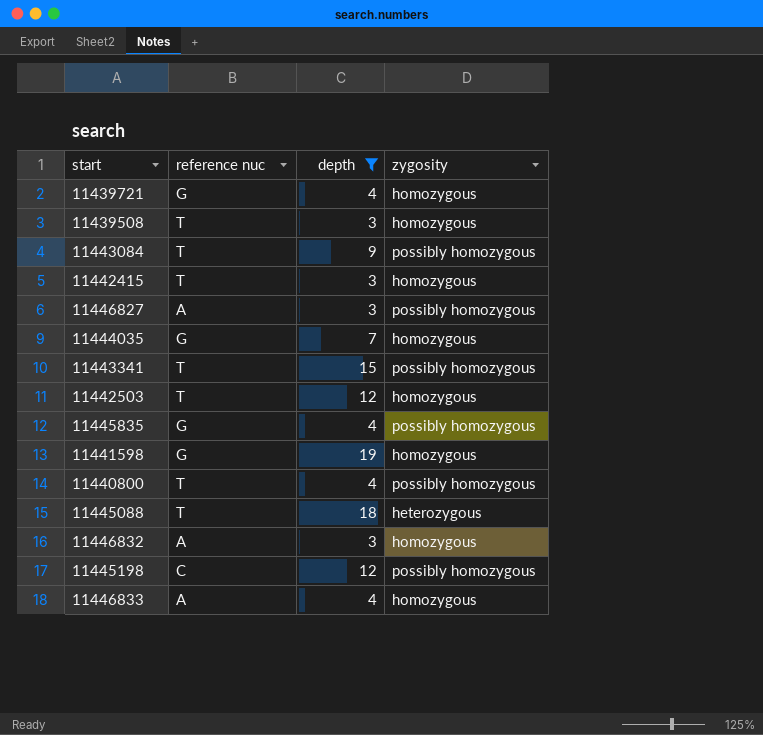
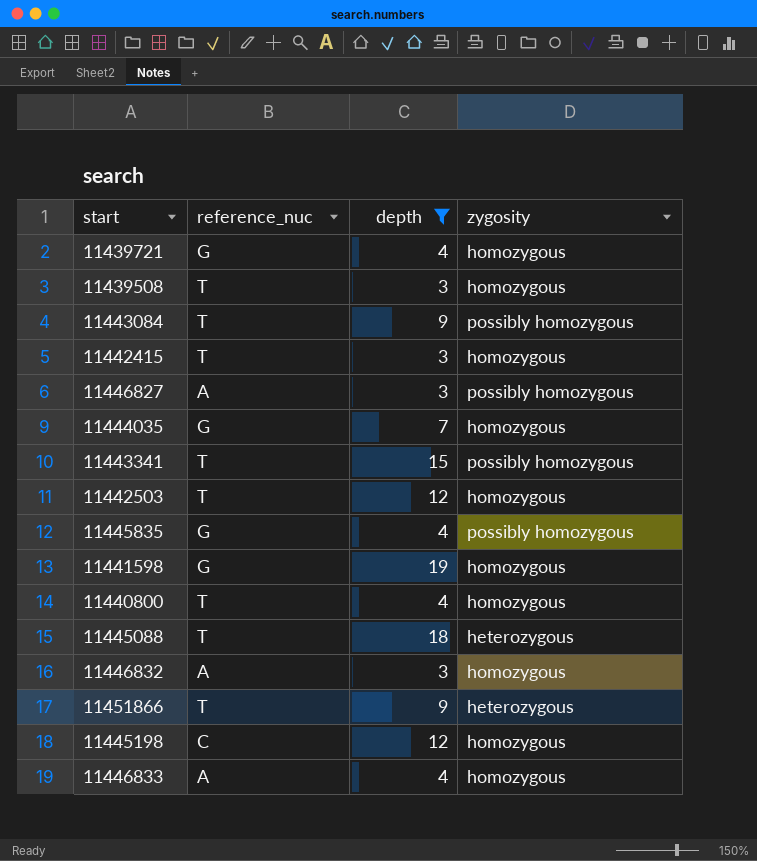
column name: reference nuc -> reference_nuc
11440800 | zygosity: possibly homozygous -> homozygous
row 11451866: none -> T | 9 | heterozygous
11445198 | zygosity: possibly homozygous -> homozygous

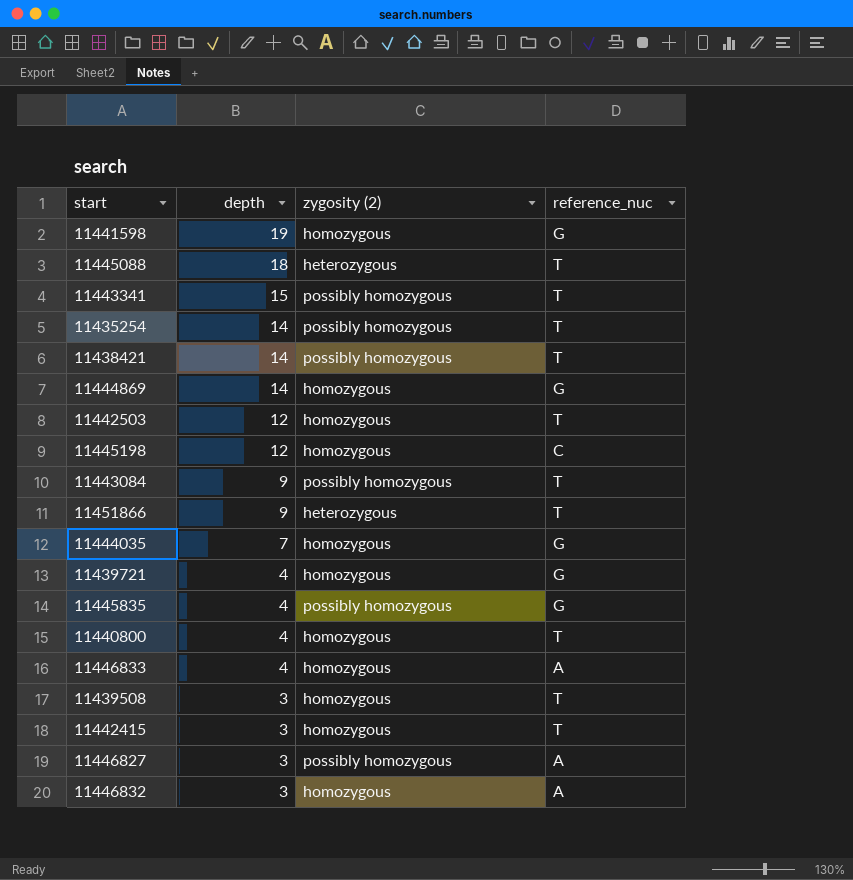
filter: depth != 14 -> none
row order: none -> depth descending
column name: zygosity -> zygosity (2)
column reference_nuc | position: 2 -> 4

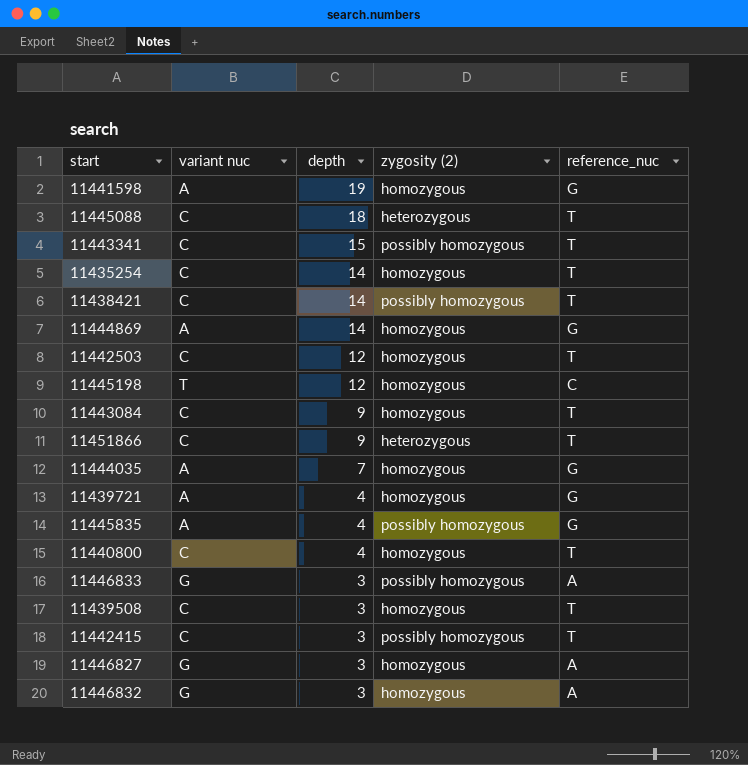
column variant nuc | position: none -> 2
11435254 | zygosity (2): possibly homozygous -> homozygous
11443084 | zygosity (2): possibly homozygous -> homozygous
11446833 | depth: 4 -> 3
11446833 | zygosity (2): homozygous -> possibly homozygous
11442415 | zygosity (2): homozygous -> possibly homozygous
11446827 | zygosity (2): possibly homozygous -> homozygous

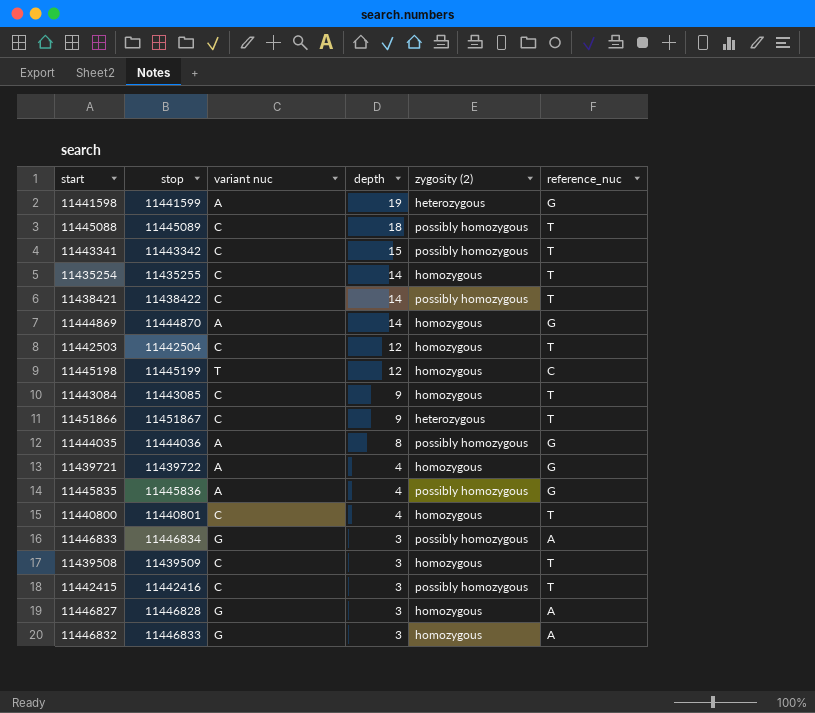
column stop | position: none -> 2
11441598 | zygosity (2): homozygous -> heterozygous
11445088 | zygosity (2): heterozygous -> possibly homozygous
11444035 | depth: 7 -> 8
11444035 | zygosity (2): homozygous -> possibly homozygous

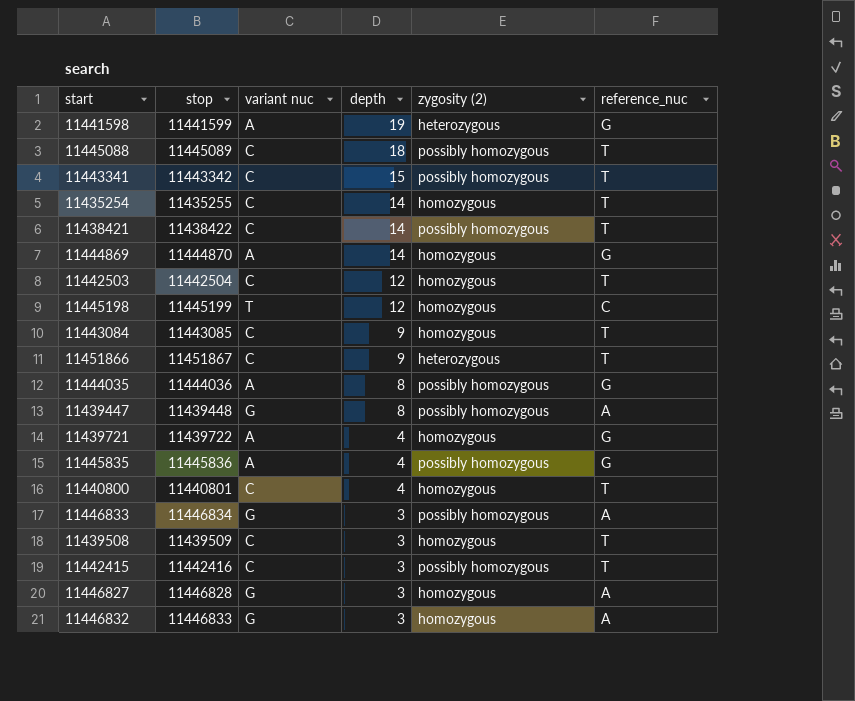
row 11439447: none -> 11439448 | G | 8 | possibly homozygous | A

